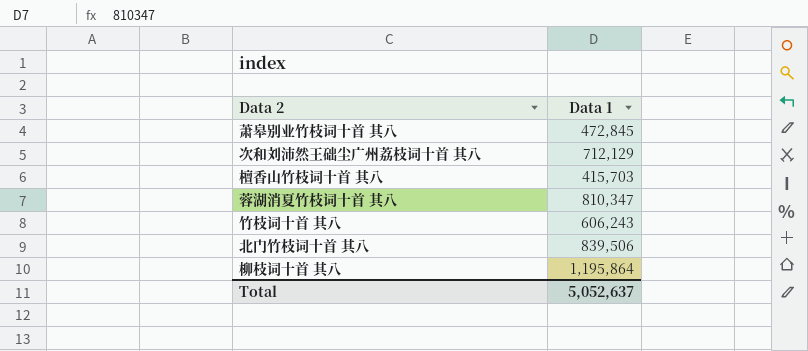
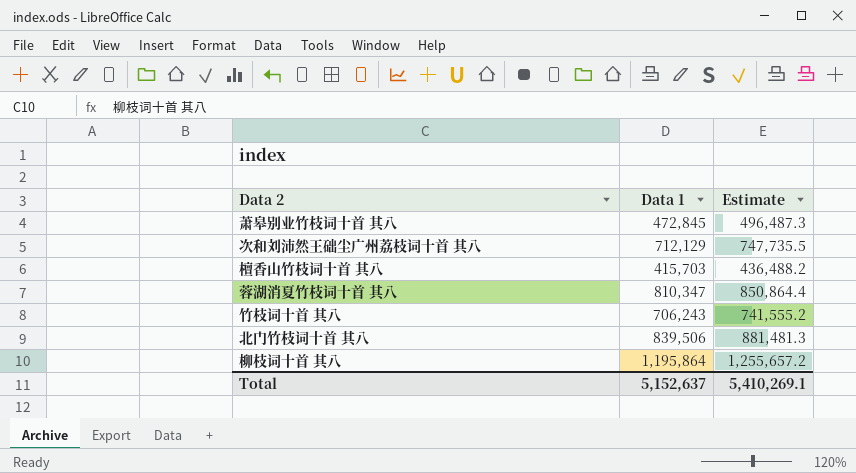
column Estimate | formula: none -> [Data 1] * 1.05
竹枝词十首 其八 | Data 1: 606,243 -> 706,243
Total | Data 1: 5,052,637 -> 5,152,637

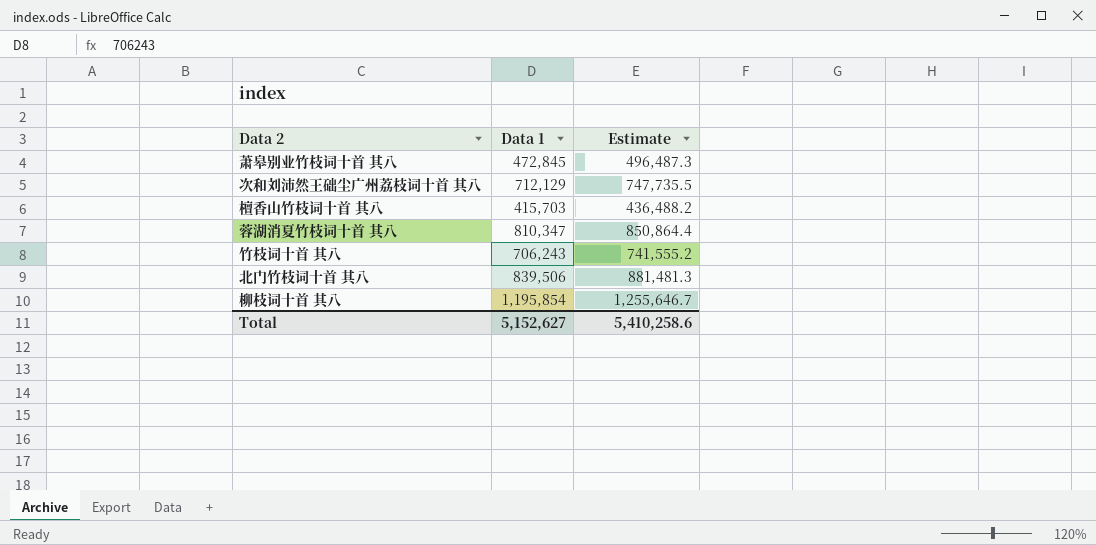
柳枝词十首 其八 | Data 1: 1,195,864 -> 1,195,854
柳枝词十首 其八 | Estimate: 1,255,657.2 -> 1,255,646.7
Total | Data 1: 5,152,637 -> 5,152,627
Total | Estimate: 5,410,269.1 -> 5,410,258.6

